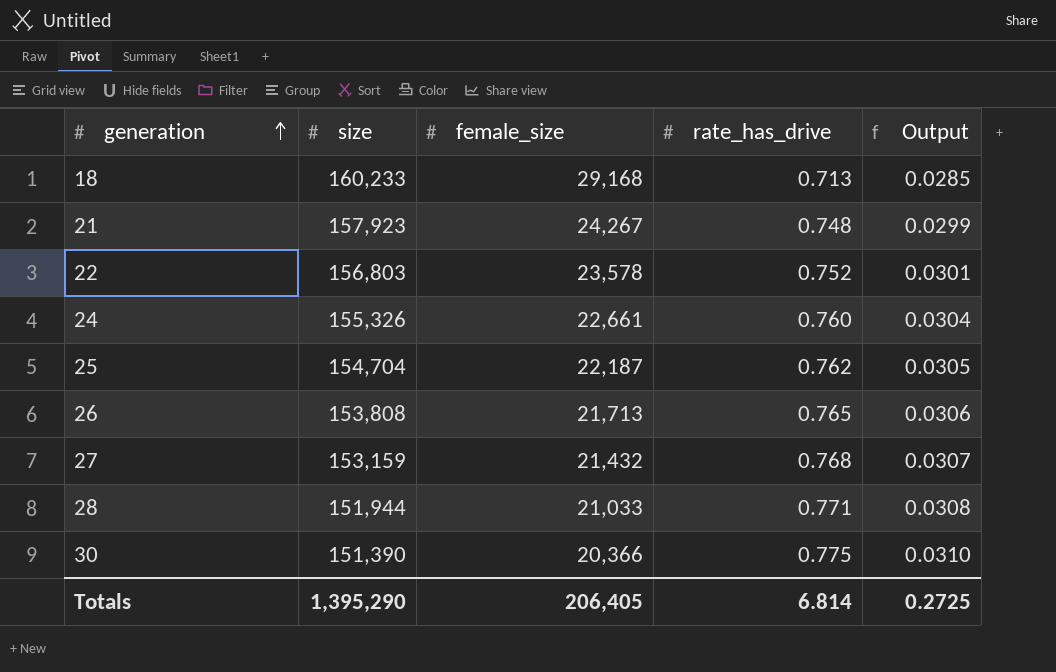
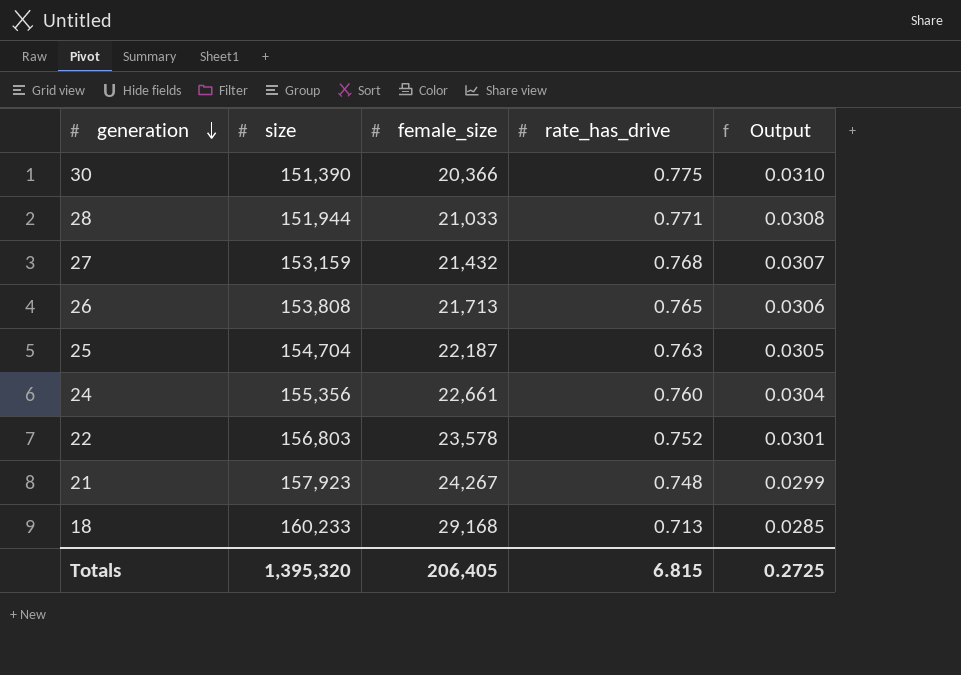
row order: generation ascending -> generation descending
25 | rate_has_drive: 0.762 -> 0.763
24 | size: 155,326 -> 155,356
Totals | size: 1,395,290 -> 1,395,320
Totals | rate_has_drive: 6.814 -> 6.815

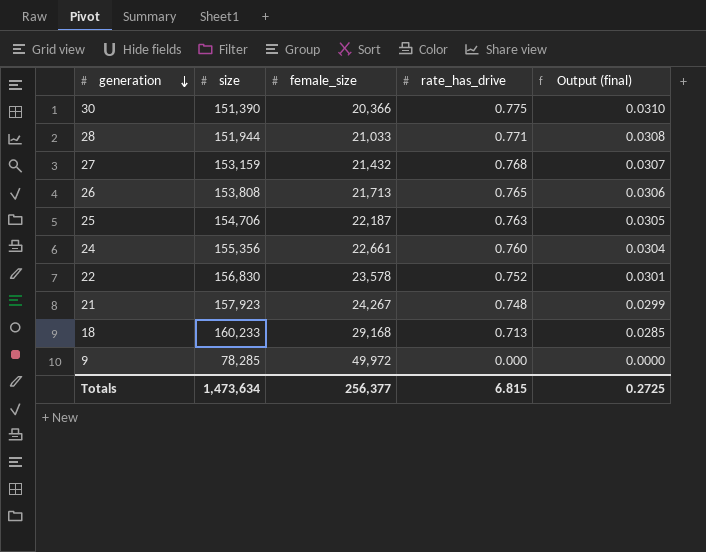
column name: Output -> Output (final)
25 | size: 154,704 -> 154,706
22 | size: 156,803 -> 156,830
row 9: none -> 78,285 | 49,972 | 0.000 | 0.0000
Totals | size: 1,395,320 -> 1,473,634
Totals | female_size: 206,405 -> 256,377

